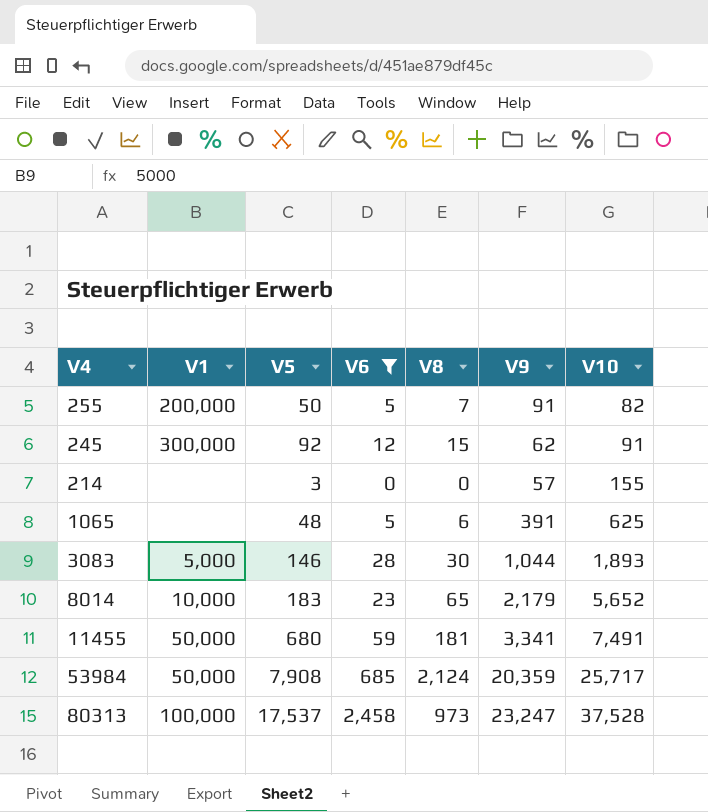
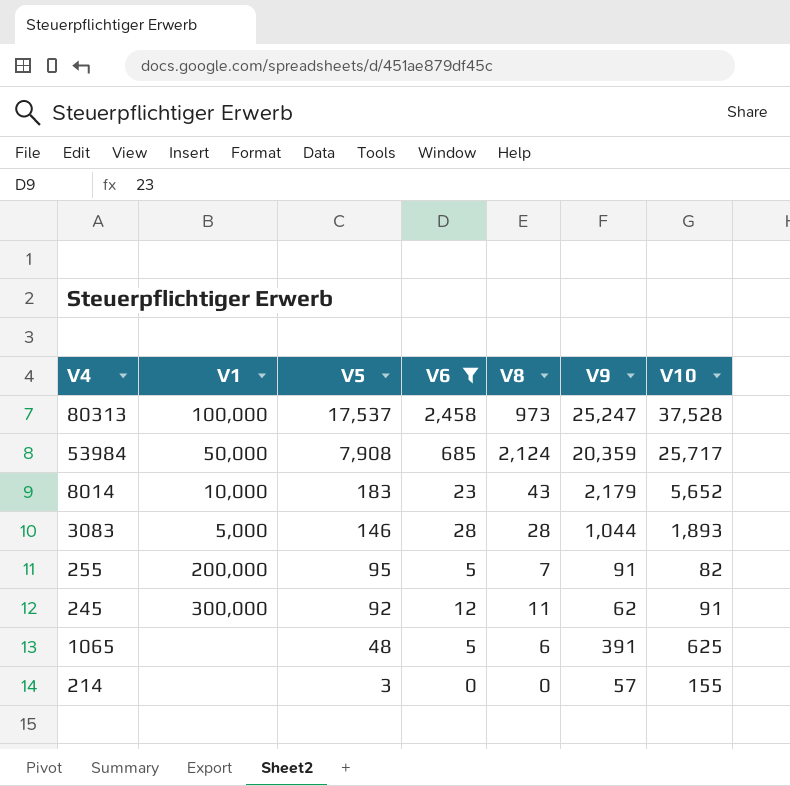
row order: V10 ascending -> V5 descending
row 11455: 50,000 | 680 | 59 | 181 | 3,341 | 7,491 -> none
80313 | V9: 23,247 -> 25,247
8014 | V8: 65 -> 43
3083 | V8: 30 -> 28
255 | V5: 50 -> 95
245 | V8: 15 -> 11

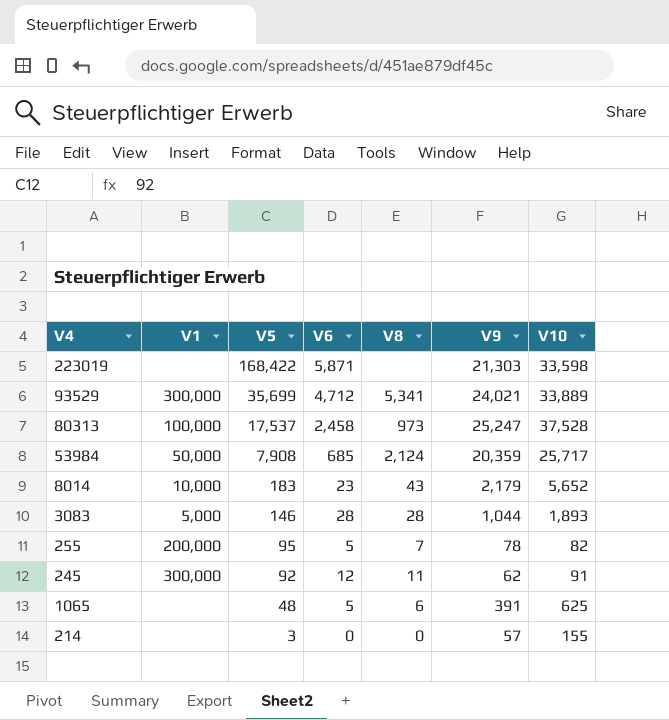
filter: V6 <= 2,458 -> none
255 | V9: 91 -> 78

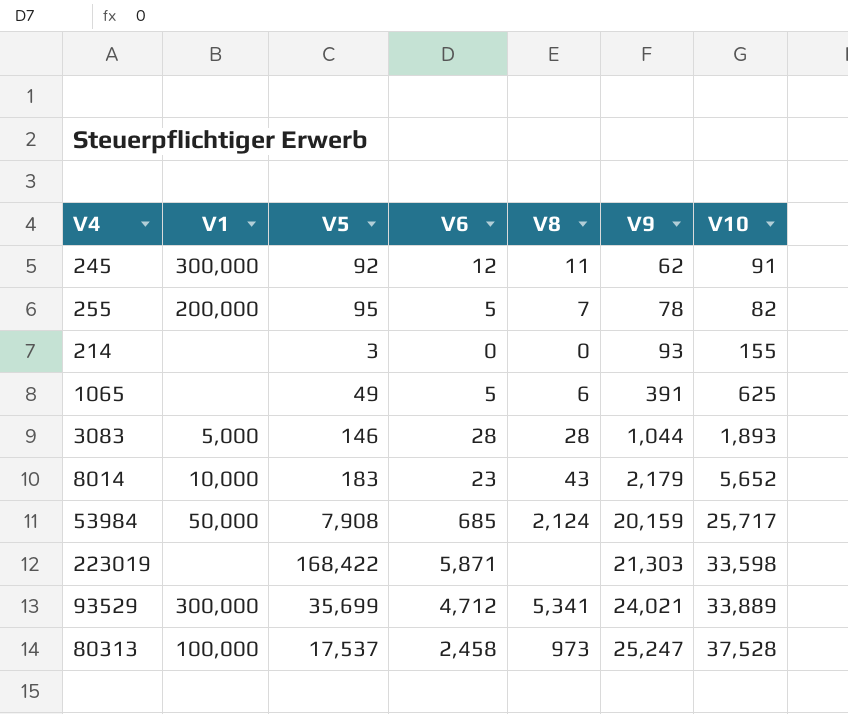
row order: V5 descending -> V9 ascending
214 | V9: 57 -> 93
1065 | V5: 48 -> 49
53984 | V9: 20,359 -> 20,159

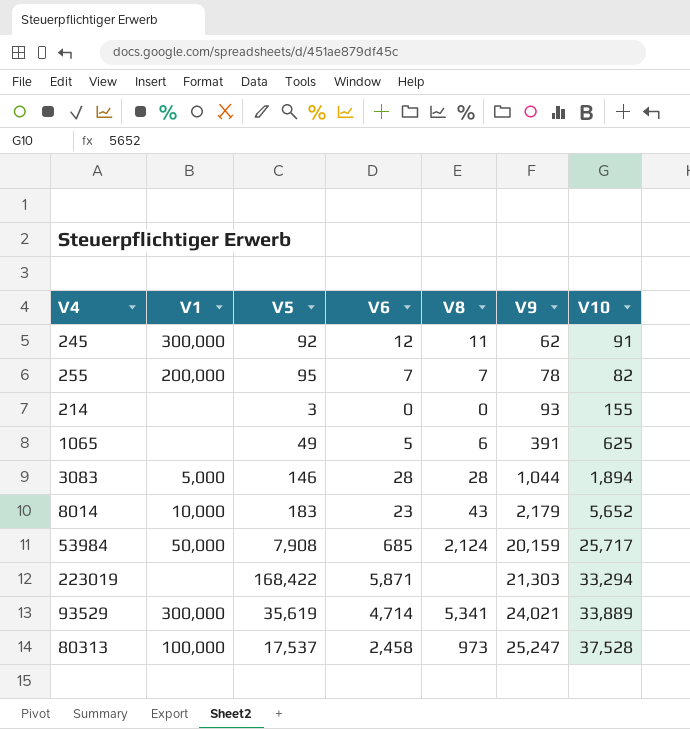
255 | V6: 5 -> 7
3083 | V10: 1,893 -> 1,894
223019 | V10: 33,598 -> 33,294
93529 | V5: 35,699 -> 35,619
93529 | V6: 4,712 -> 4,714

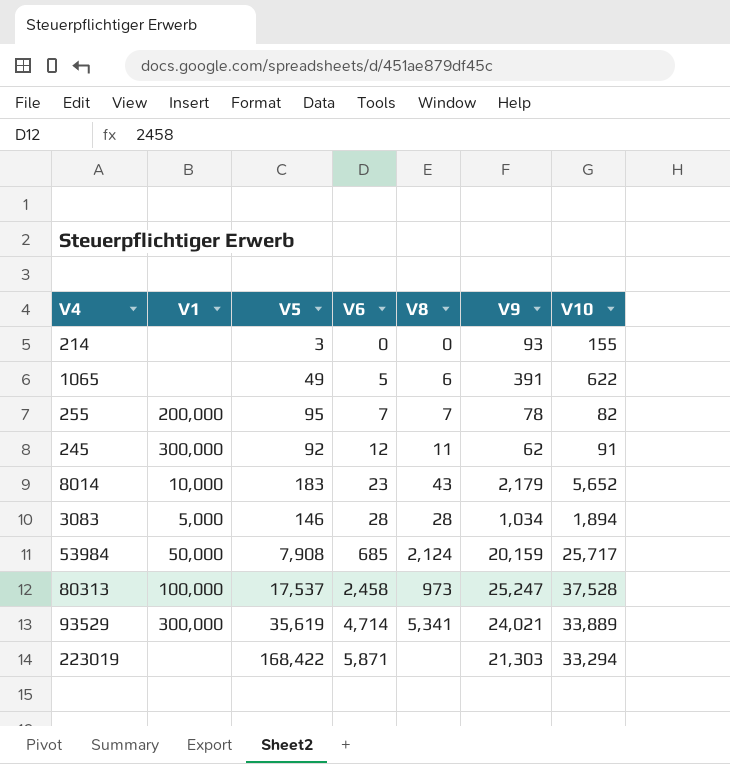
row order: V9 ascending -> V6 ascending
1065 | V10: 625 -> 622
3083 | V9: 1,044 -> 1,034

